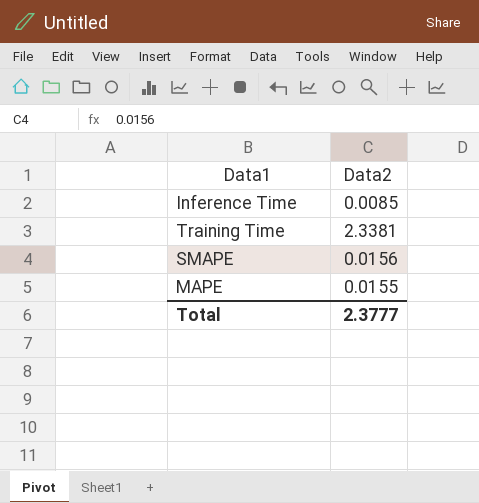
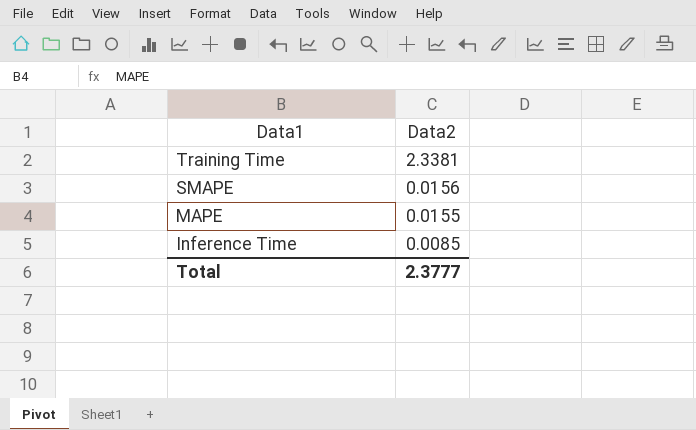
row order: none -> Data1 descending

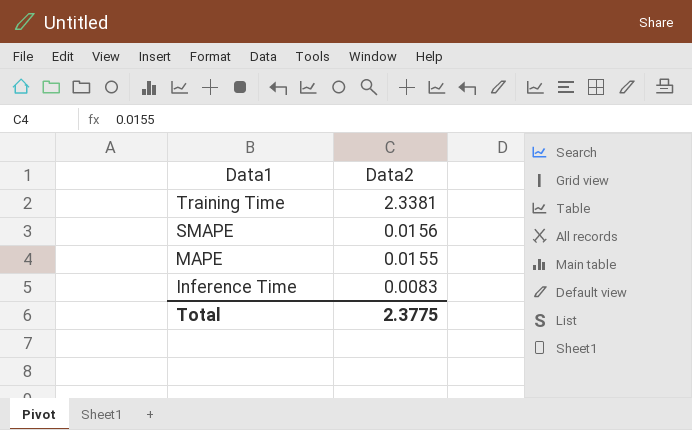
Inference Time | Data2: 0.0085 -> 0.0083
Total | Data2: 2.3777 -> 2.3775

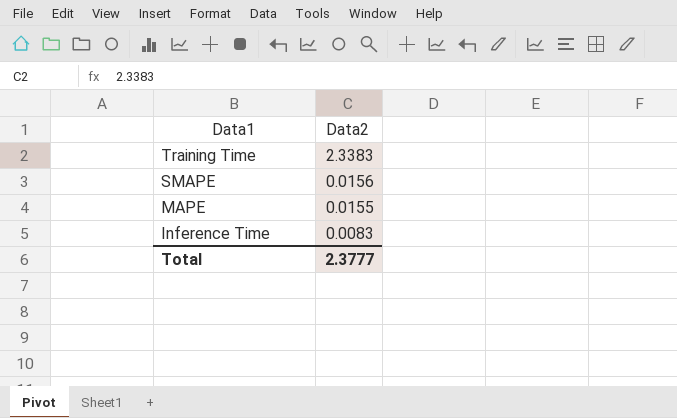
Training Time | Data2: 2.3381 -> 2.3383
Total | Data2: 2.3775 -> 2.3777

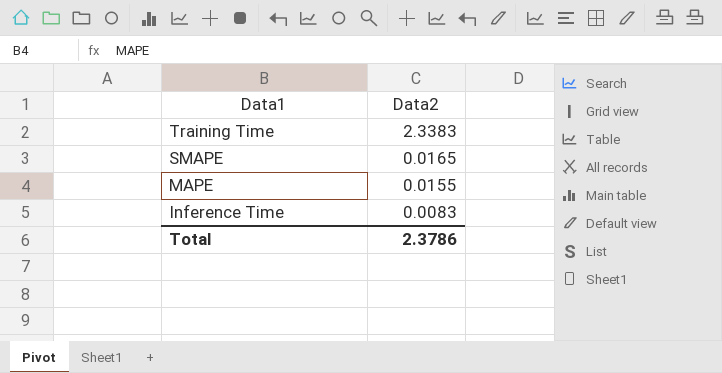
SMAPE | Data2: 0.0156 -> 0.0165
Total | Data2: 2.3777 -> 2.3786

